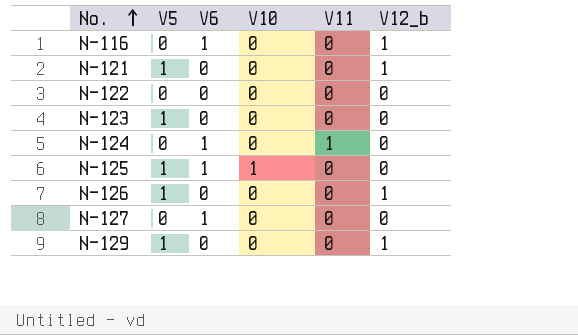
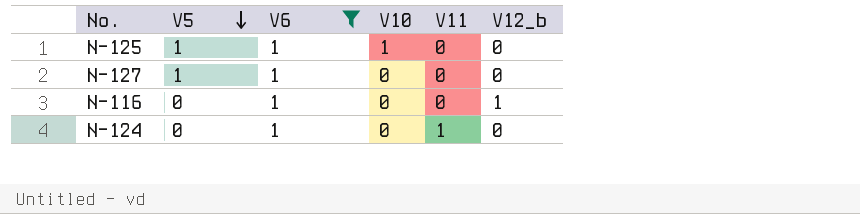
filter: none -> V6 = 1
row order: No. ascending -> V5 descending
N-127 | V5: 0 -> 1

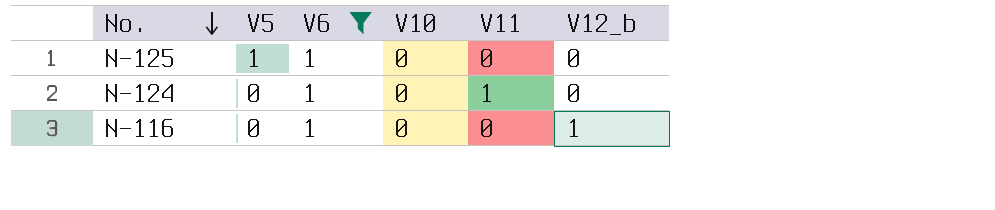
row order: V5 descending -> No. descending
row N-127: 1 | 1 | 0 | 0 | 0 -> none
N-125 | V10: 1 -> 0

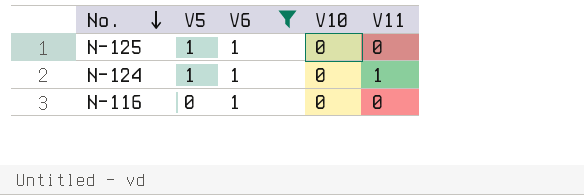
column V12_b | position: 6 -> none
N-124 | V5: 0 -> 1

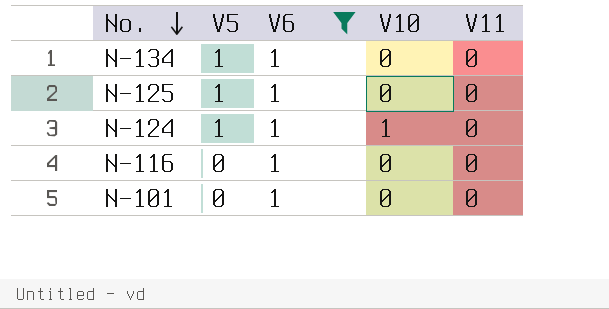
row N-134: none -> 1 | 1 | 0 | 0
N-124 | V10: 0 -> 1
N-124 | V11: 1 -> 0
row N-101: none -> 0 | 1 | 0 | 0

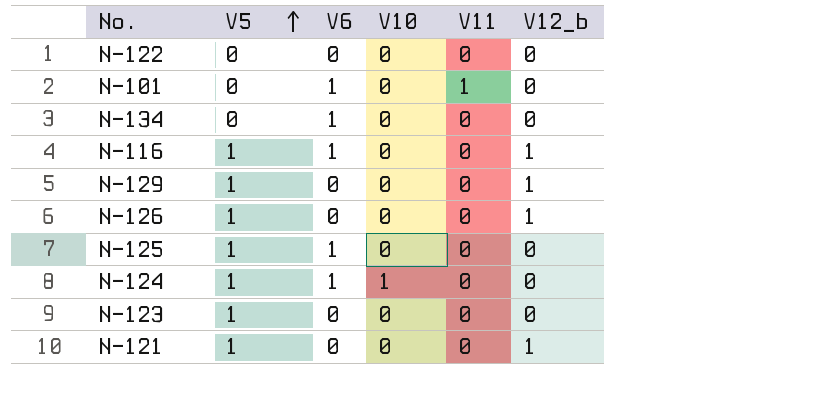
filter: V6 = 1 -> none
row order: No. descending -> V5 ascending
column V12_b | position: none -> 6
N-101 | V11: 0 -> 1
N-134 | V5: 1 -> 0
N-116 | V5: 0 -> 1

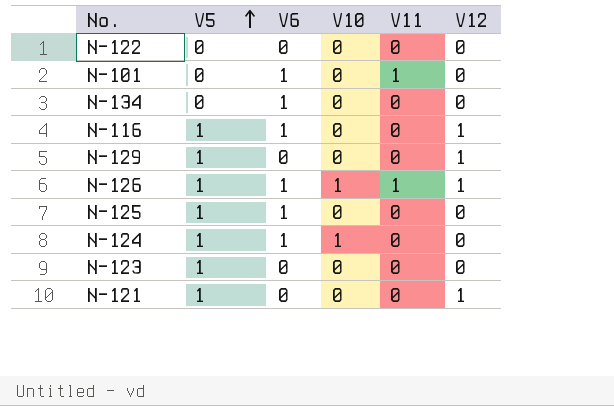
column name: V12_b -> V12
N-126 | V6: 0 -> 1
N-126 | V10: 0 -> 1
N-126 | V11: 0 -> 1

